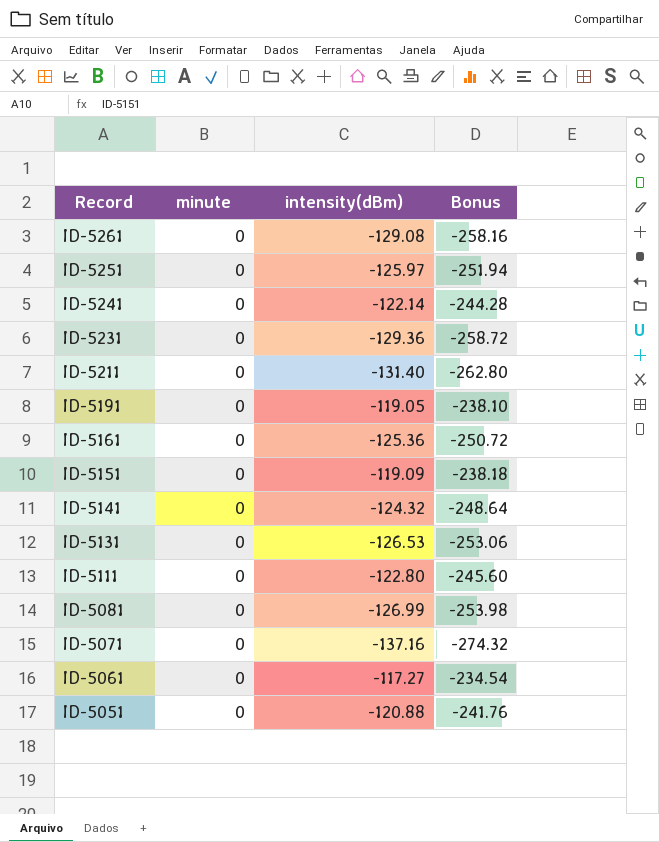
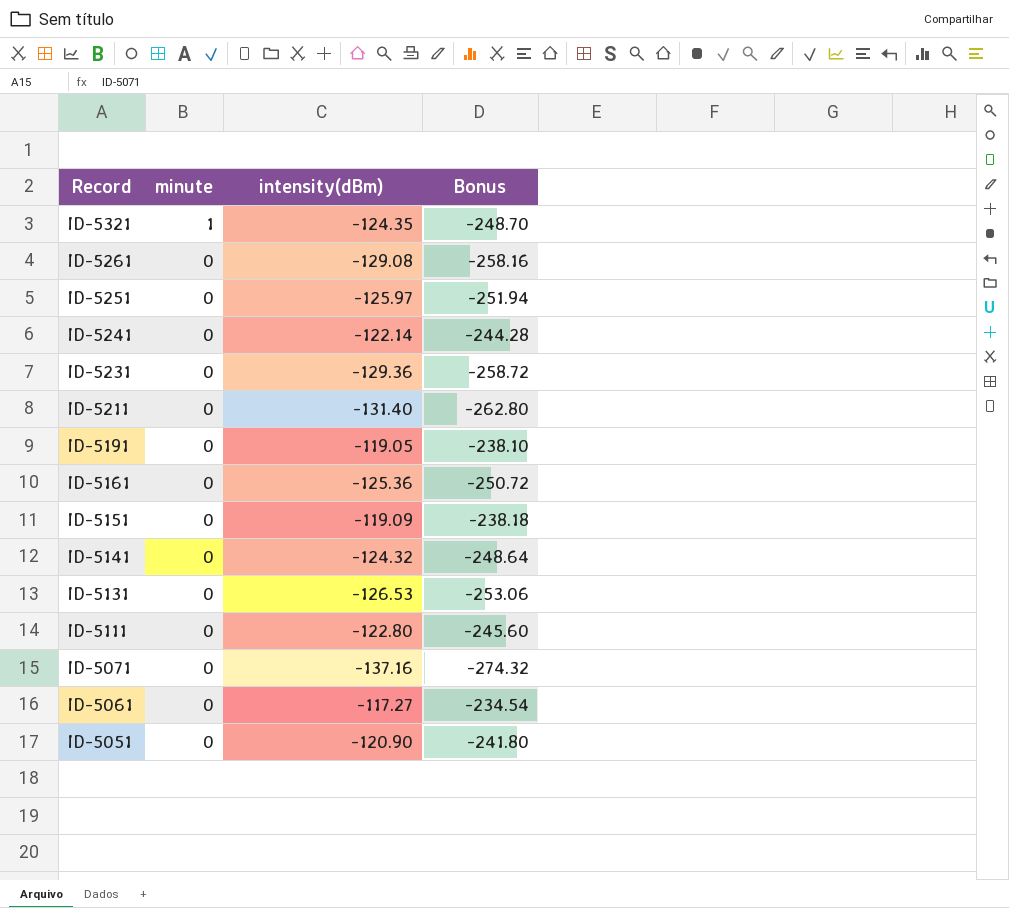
row ID-5081: 0 | -126.99 | -253.98 -> none
row ID-5321: none -> 1 | -124.35 | -248.70
ID-5051 | intensity(dBm): -120.88 -> -120.90
ID-5051 | Bonus: -241.76 -> -241.80

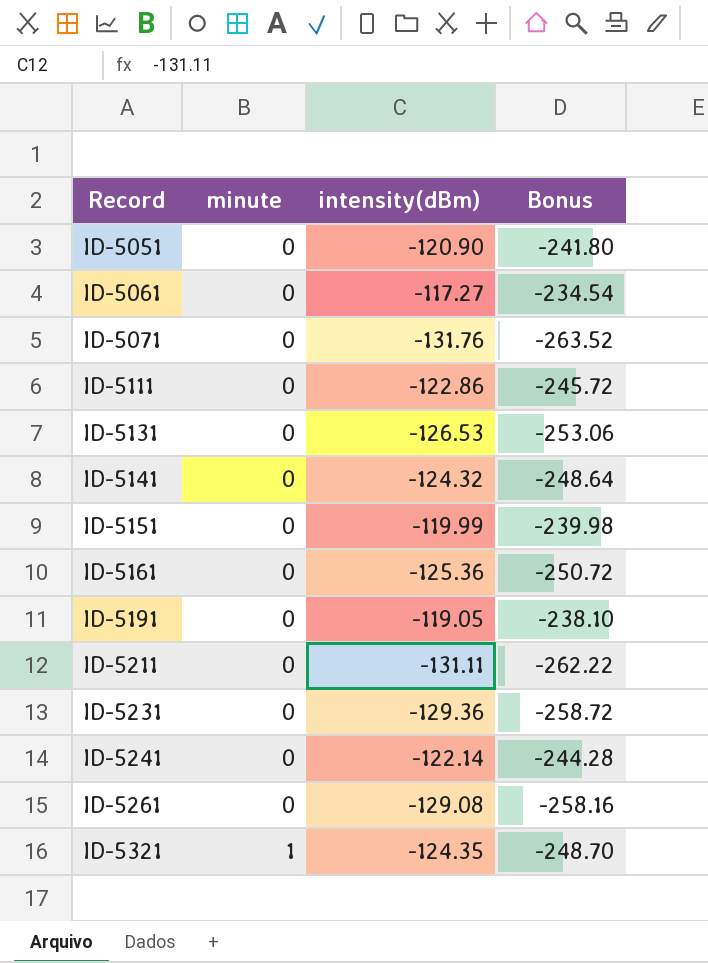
row order: Record descending -> Record ascending
row ID-5251: 0 | -125.97 | -251.94 -> none
ID-5071 | intensity(dBm): -137.16 -> -131.76
ID-5071 | Bonus: -274.32 -> -263.52
ID-5111 | intensity(dBm): -122.80 -> -122.86
ID-5111 | Bonus: -245.60 -> -245.72
ID-5151 | intensity(dBm): -119.09 -> -119.99
ID-5151 | Bonus: -238.18 -> -239.98
ID-5211 | intensity(dBm): -131.40 -> -131.11
ID-5211 | Bonus: -262.80 -> -262.22

